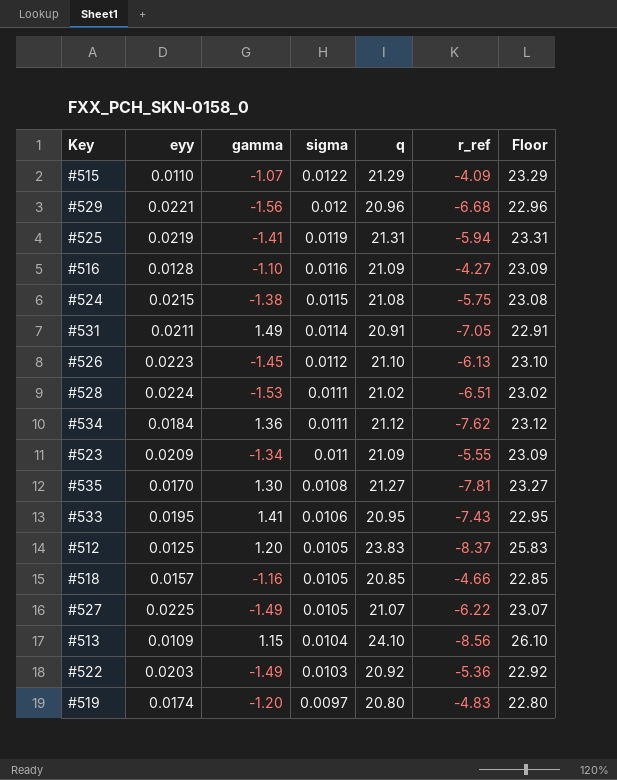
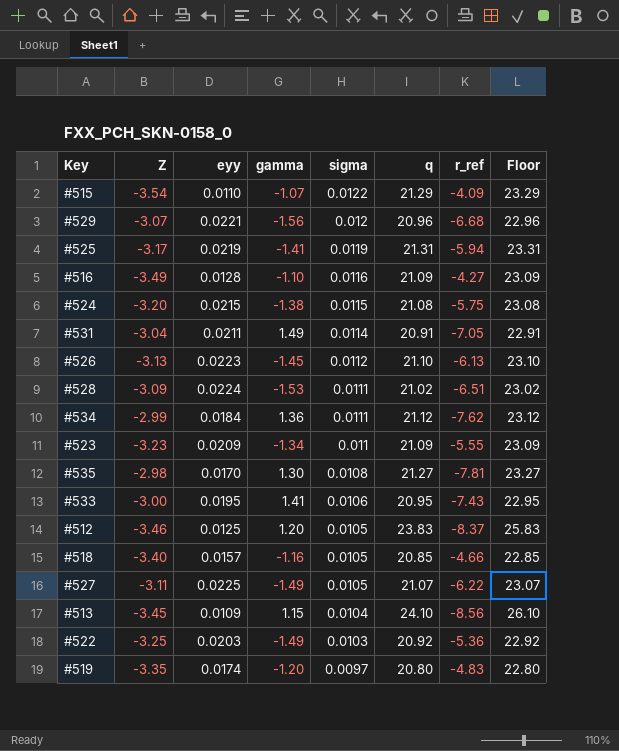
column Z | position: none -> 2

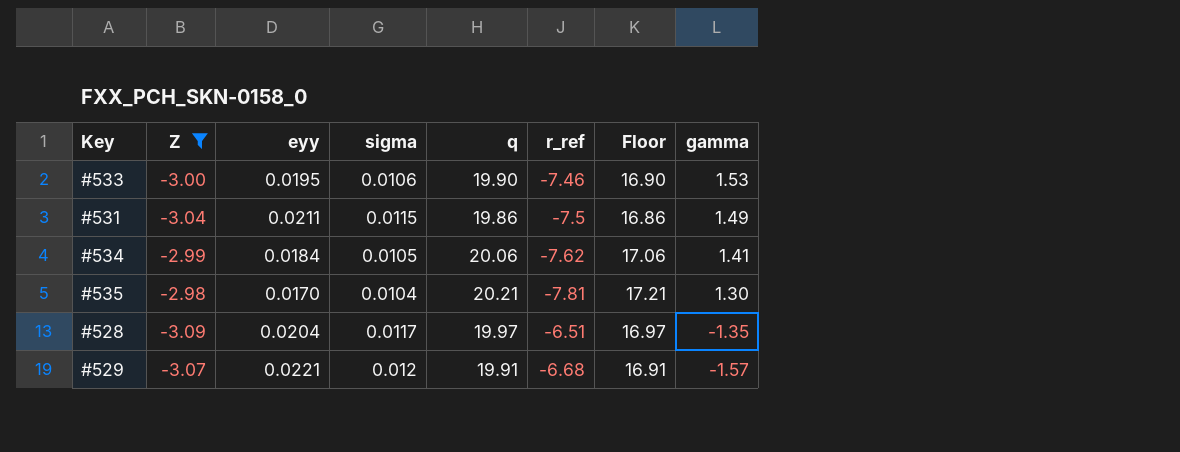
filter: none -> Z >= -3.09
row order: sigma descending -> gamma descending
column Floor | formula: [q] + 2 -> [q] - 3
column gamma | position: 4 -> 8
#533 | q: 20.95 -> 19.90
#533 | r_ref: -7.43 -> -7.46
#533 | gamma: 1.41 -> 1.53
#531 | sigma: 0.0114 -> 0.0115
#531 | q: 20.91 -> 19.86
#531 | r_ref: -7.05 -> -7.5
#534 | sigma: 0.0111 -> 0.0105
#534 | q: 21.12 -> 20.06
#534 | gamma: 1.36 -> 1.41
#535 | sigma: 0.0108 -> 0.0104
#535 | q: 21.27 -> 20.21
#528 | eyy: 0.0224 -> 0.0204
#528 | sigma: 0.0111 -> 0.0117
#528 | q: 21.02 -> 19.97
#528 | gamma: -1.53 -> -1.35
#529 | q: 20.96 -> 19.91
#529 | gamma: -1.56 -> -1.57

